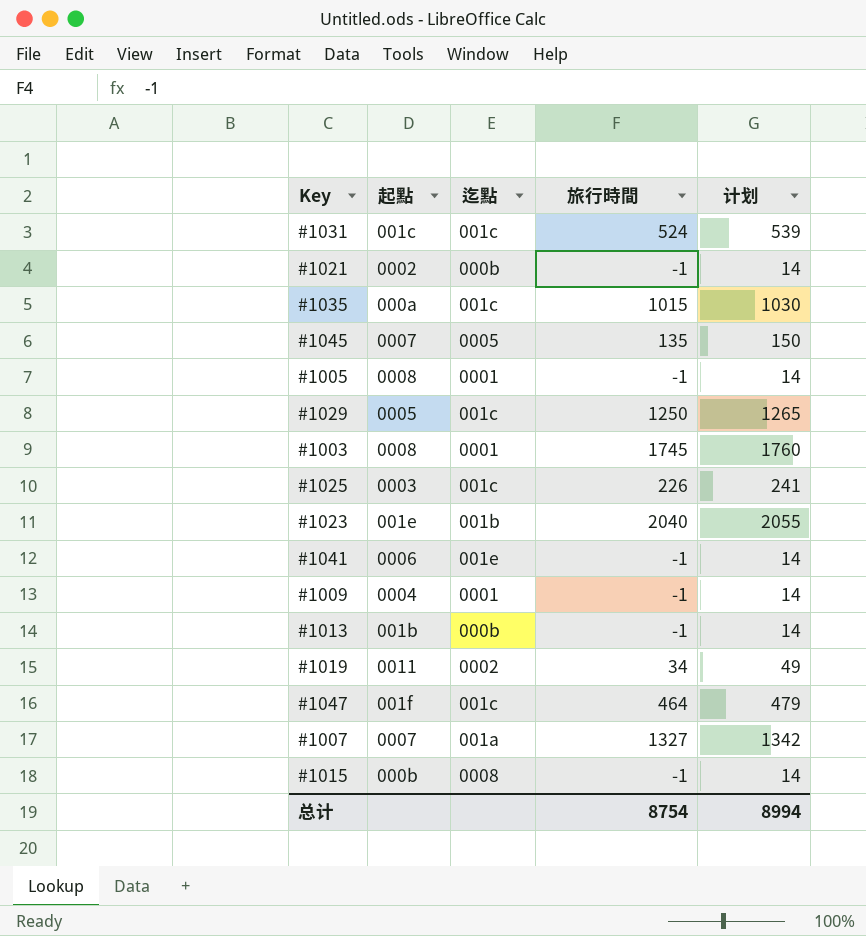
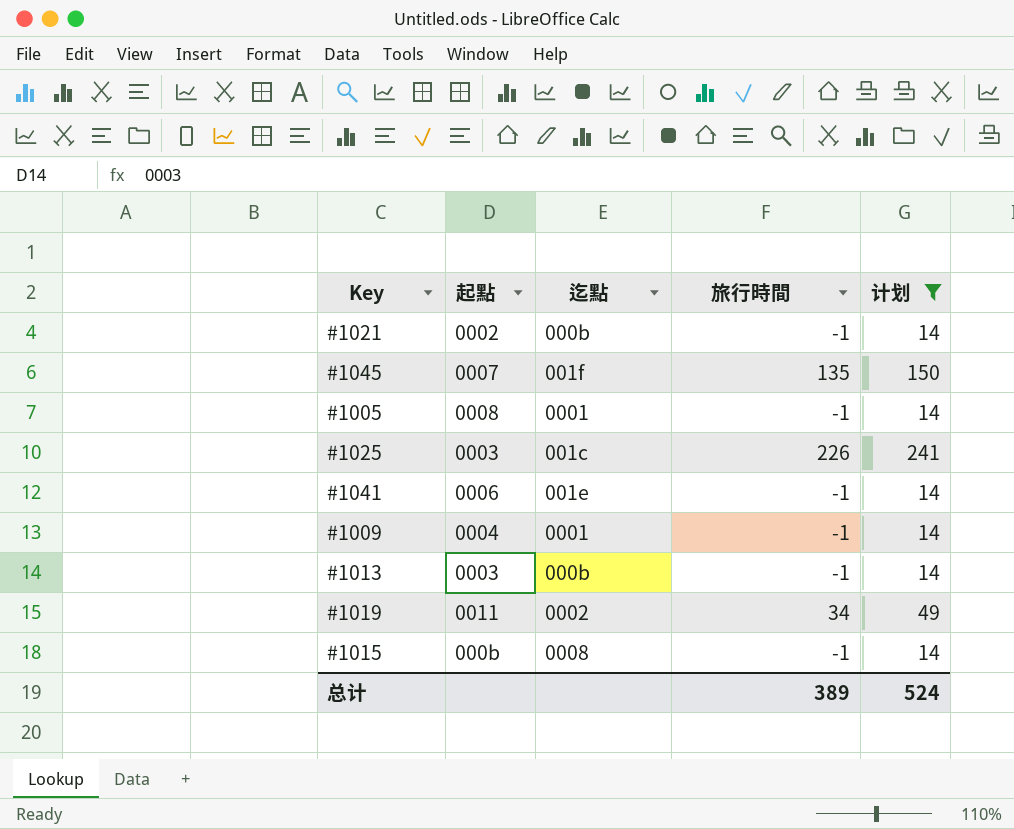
filter: none -> 计划 <= 241
#1045 | 迄點: 0005 -> 001f
#1013 | 起點: 001b -> 0003
总计 | 旅行時間: 8754 -> 389
总计 | 计划: 8994 -> 524

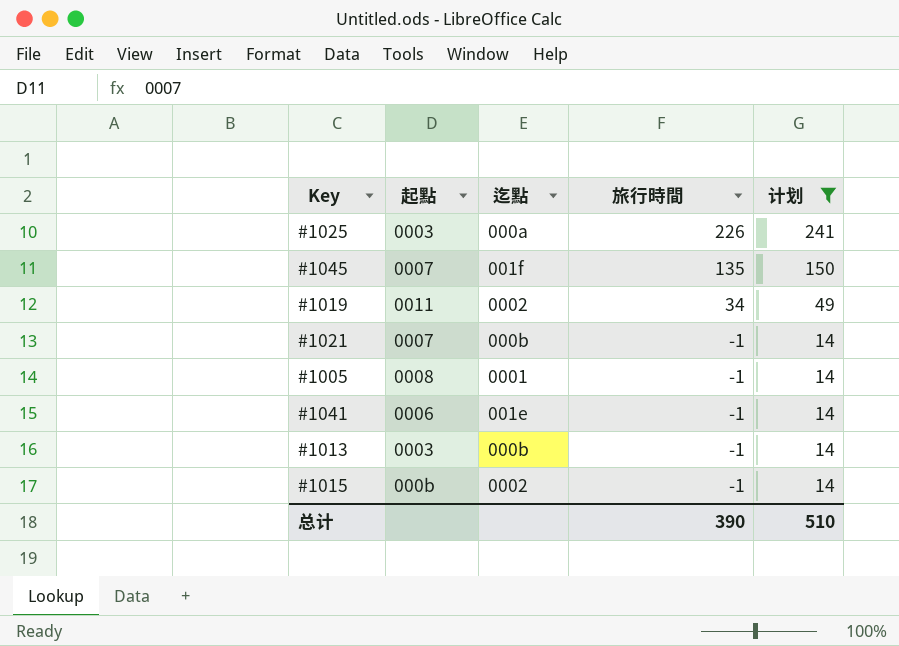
row order: none -> 旅行時間 descending
row #1009: 0004 | 0001 | -1 | 14 -> none
#1025 | 迄點: 001c -> 000a
#1021 | 起點: 0002 -> 0007
#1015 | 迄點: 0008 -> 0002
总计 | 旅行時間: 389 -> 390
总计 | 计划: 524 -> 510

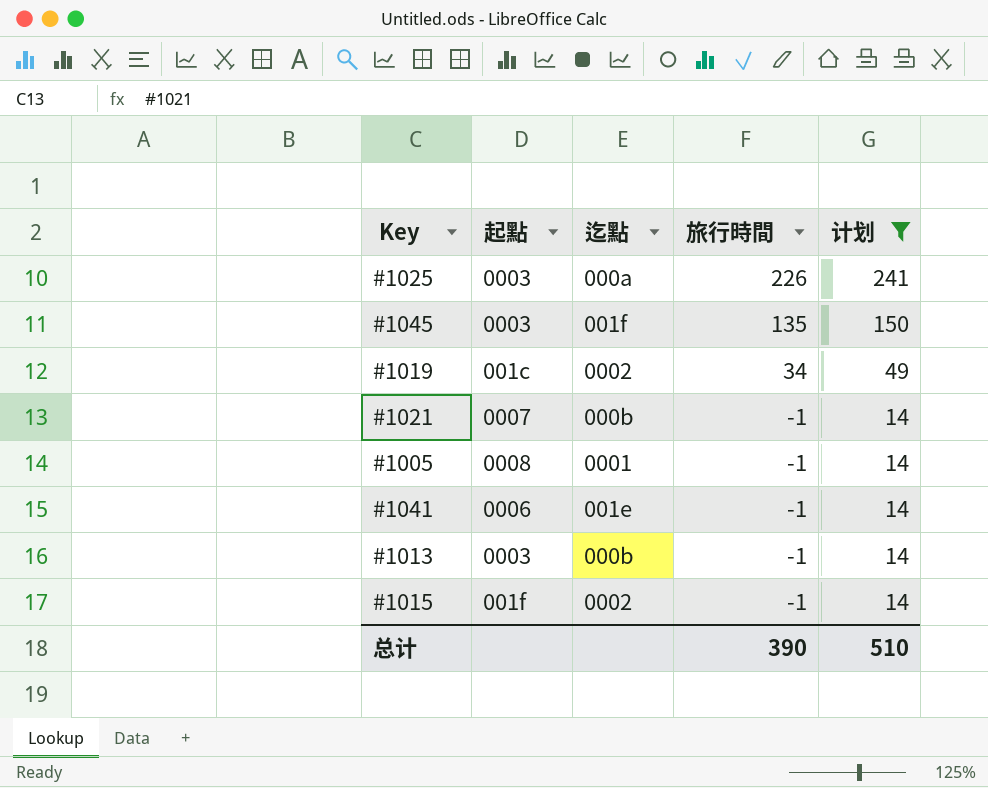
#1045 | 起點: 0007 -> 0003
#1019 | 起點: 0011 -> 001c
#1015 | 起點: 000b -> 001f

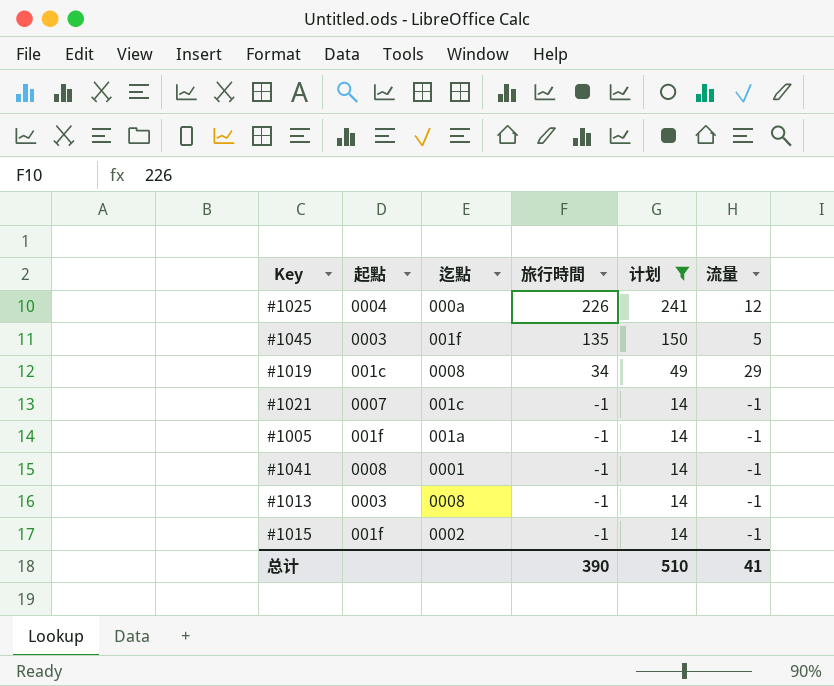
column 流量 | position: none -> 6
#1025 | 起點: 0003 -> 0004
#1019 | 迄點: 0002 -> 0008
#1021 | 迄點: 000b -> 001c
#1005 | 起點: 0008 -> 001f
#1005 | 迄點: 0001 -> 001a
#1041 | 起點: 0006 -> 0008
#1041 | 迄點: 001e -> 0001
#1013 | 迄點: 000b -> 0008

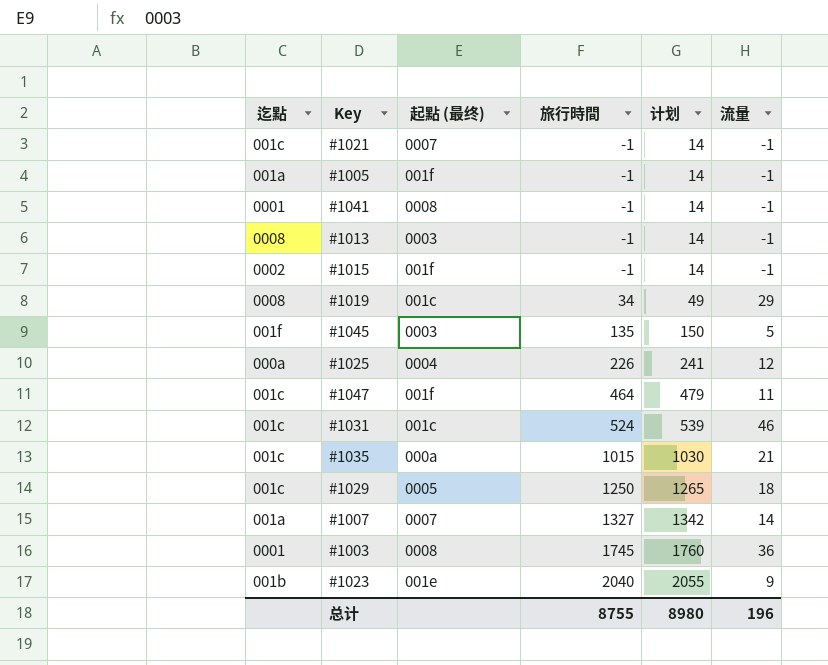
filter: 计划 <= 241 -> none
row order: 旅行時間 descending -> 旅行時間 ascending
column 迄點 | position: 3 -> 1
column name: 起點 -> 起點 (最终)
总计 | 旅行時間: 390 -> 8755
总计 | 计划: 510 -> 8980
总计 | 流量: 41 -> 196

